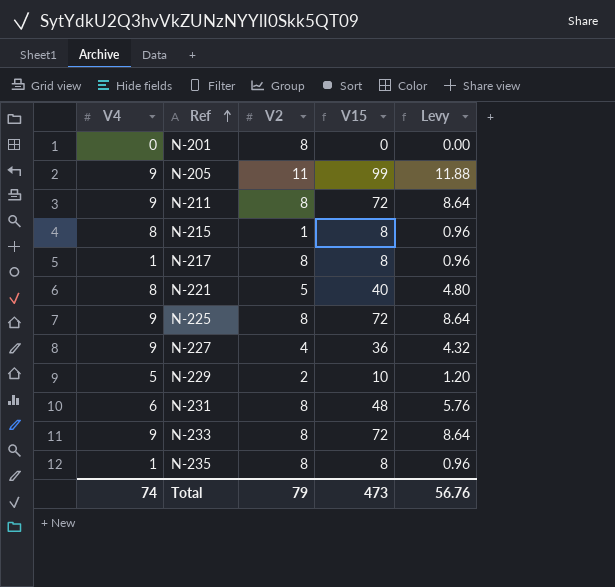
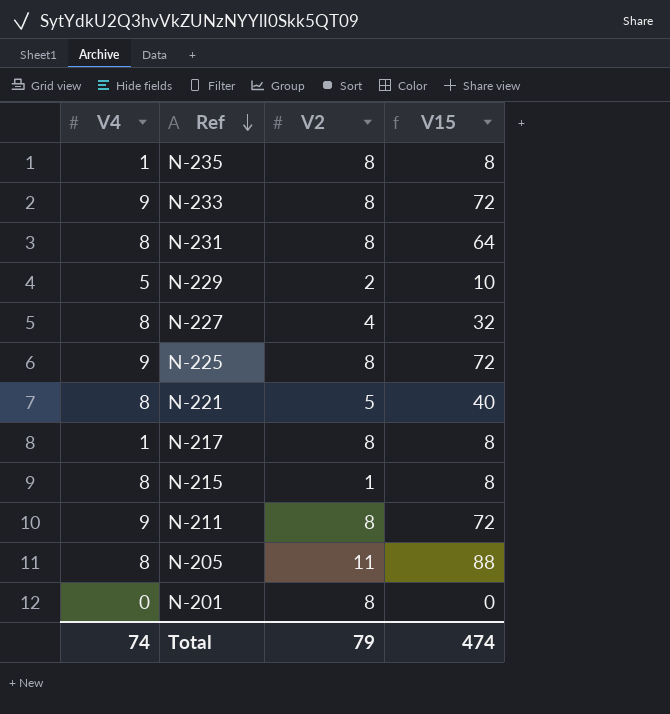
row order: Ref ascending -> Ref descending
column Levy | formula: [V15] * 0.12 -> none
N-231 | V4: 6 -> 8
N-231 | V15: 48 -> 64
N-227 | V4: 9 -> 8
N-227 | V15: 36 -> 32
N-205 | V4: 9 -> 8
N-205 | V15: 99 -> 88
Total | V15: 473 -> 474

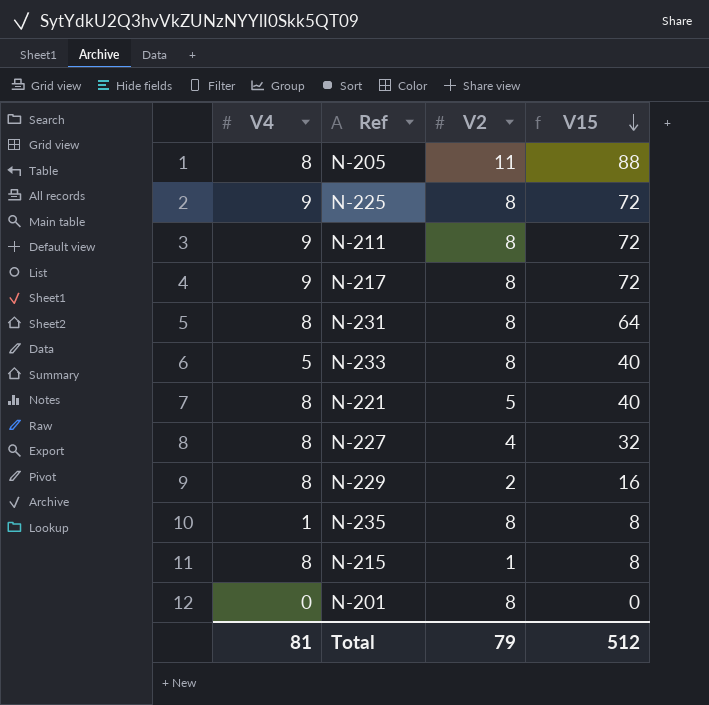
row order: Ref descending -> V15 descending
N-217 | V4: 1 -> 9
N-217 | V15: 8 -> 72
N-233 | V4: 9 -> 5
N-233 | V15: 72 -> 40
N-229 | V4: 5 -> 8
N-229 | V15: 10 -> 16
Total | V4: 74 -> 81
Total | V15: 474 -> 512

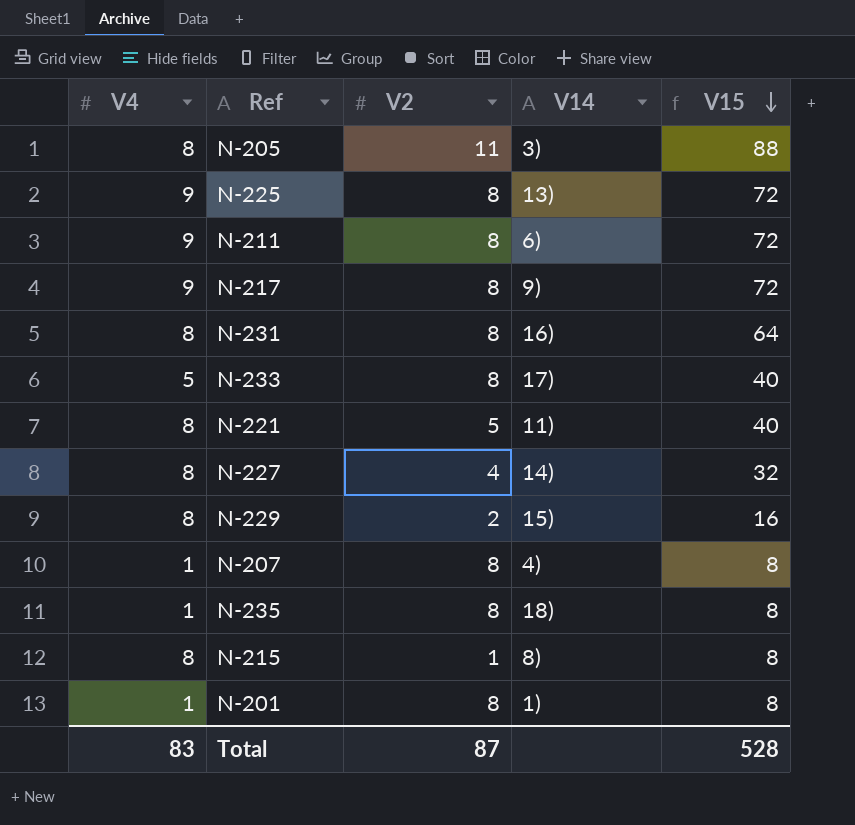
column V14 | position: none -> 4
row N-207: none -> 1 | 8 | 4) | 8
N-201 | V4: 0 -> 1
N-201 | V15: 0 -> 8
Total | V4: 81 -> 83
Total | V2: 79 -> 87
Total | V15: 512 -> 528

